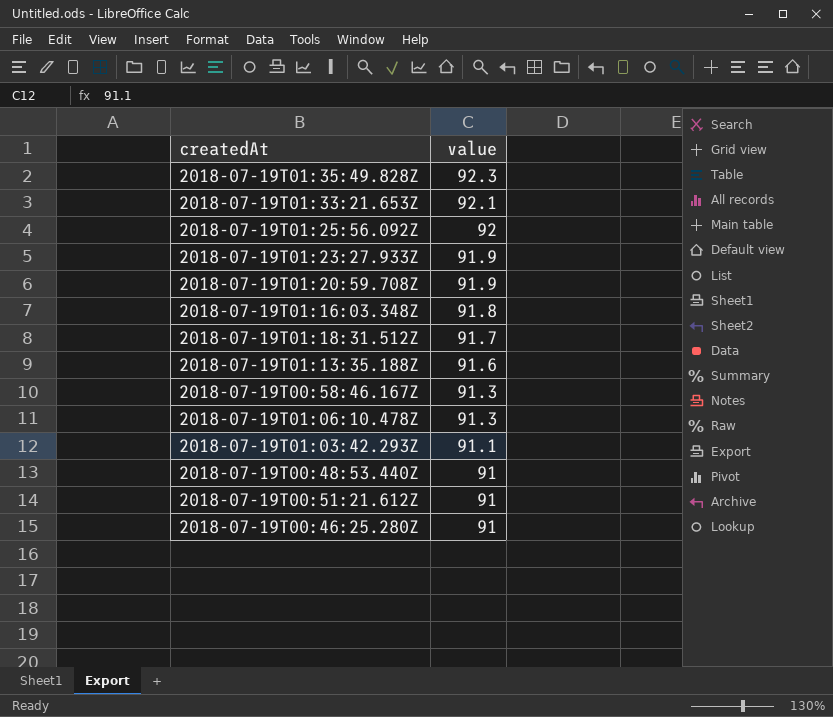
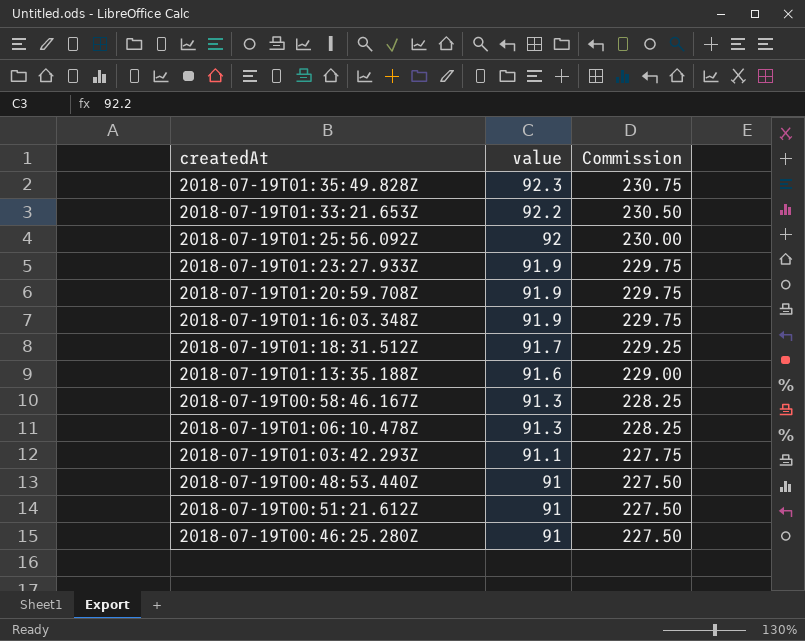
column Commission | formula: none -> [value] * 2.5
2018-07-19T01:33:21.653Z | value: 92.1 -> 92.2
2018-07-19T01:16:03.348Z | value: 91.8 -> 91.9

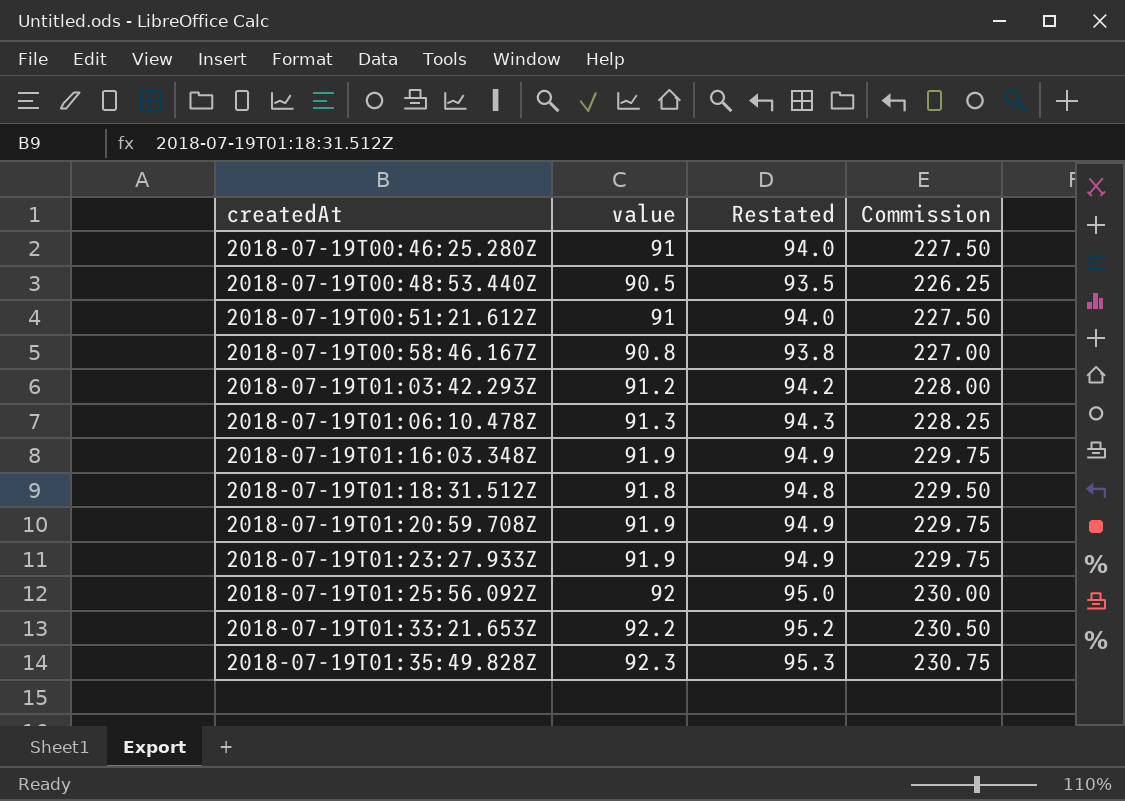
row order: value descending -> createdAt ascending
column Restated | formula: none -> [value] + 3
row 2018-07-19T01:13:35.188Z: 91.6 | 229.00 -> none
2018-07-19T00:48:53.440Z | value: 91 -> 90.5
2018-07-19T00:48:53.440Z | Commission: 227.50 -> 226.25
2018-07-19T00:58:46.167Z | value: 91.3 -> 90.8
2018-07-19T00:58:46.167Z | Commission: 228.25 -> 227.00
2018-07-19T01:03:42.293Z | value: 91.1 -> 91.2
2018-07-19T01:03:42.293Z | Commission: 227.75 -> 228.00
2018-07-19T01:18:31.512Z | value: 91.7 -> 91.8
2018-07-19T01:18:31.512Z | Commission: 229.25 -> 229.50

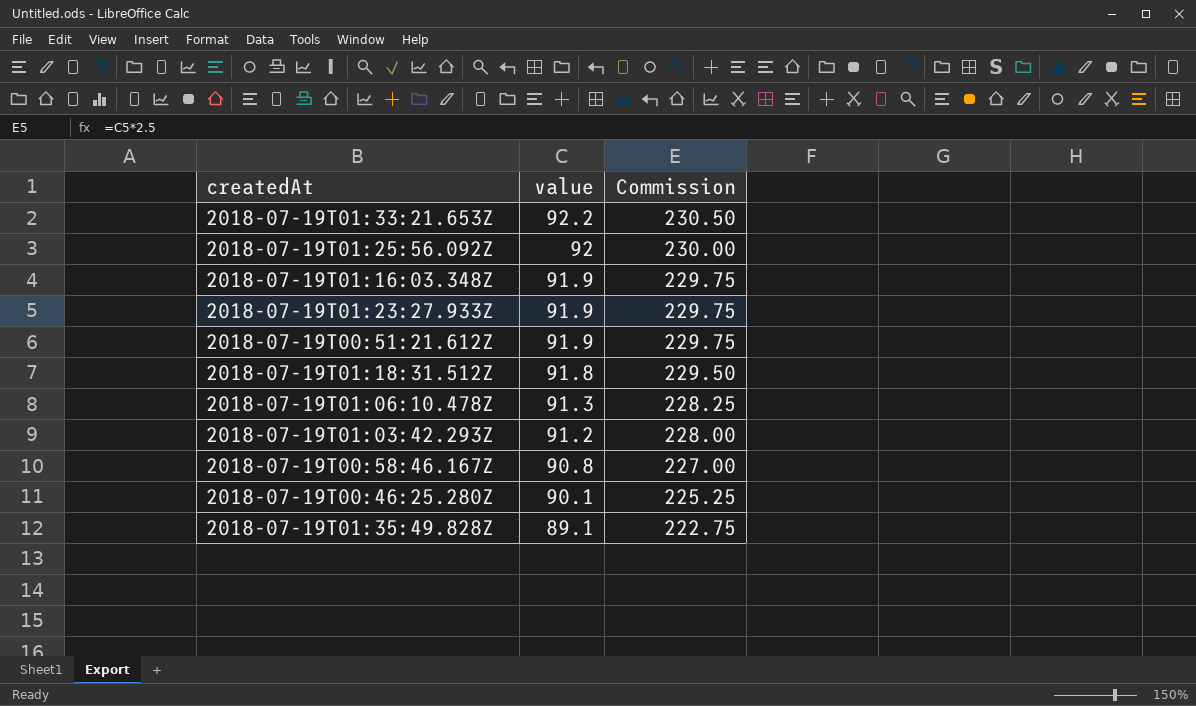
row order: createdAt ascending -> value descending
column Restated | formula: [value] + 3 -> none
row 2018-07-19T00:48:53.440Z: 90.5 | 93.5 | 226.25 -> none
row 2018-07-19T01:20:59.708Z: 91.9 | 94.9 | 229.75 -> none
2018-07-19T00:51:21.612Z | value: 91 -> 91.9
2018-07-19T00:51:21.612Z | Commission: 227.50 -> 229.75
2018-07-19T00:46:25.280Z | value: 91 -> 90.1
2018-07-19T00:46:25.280Z | Commission: 227.50 -> 225.25
2018-07-19T01:35:49.828Z | value: 92.3 -> 89.1
2018-07-19T01:35:49.828Z | Commission: 230.75 -> 222.75

